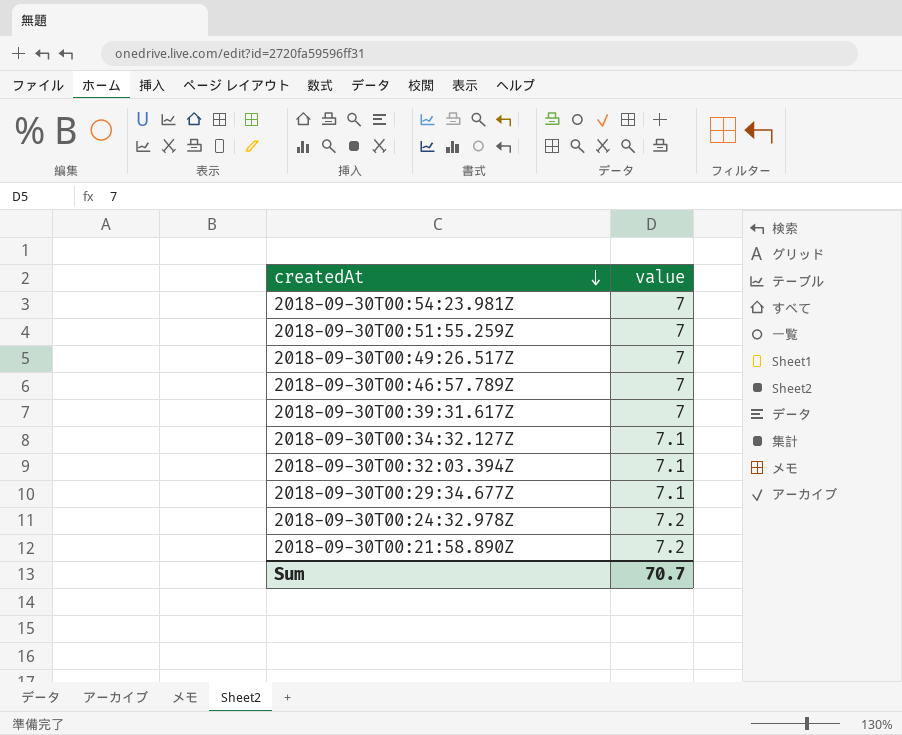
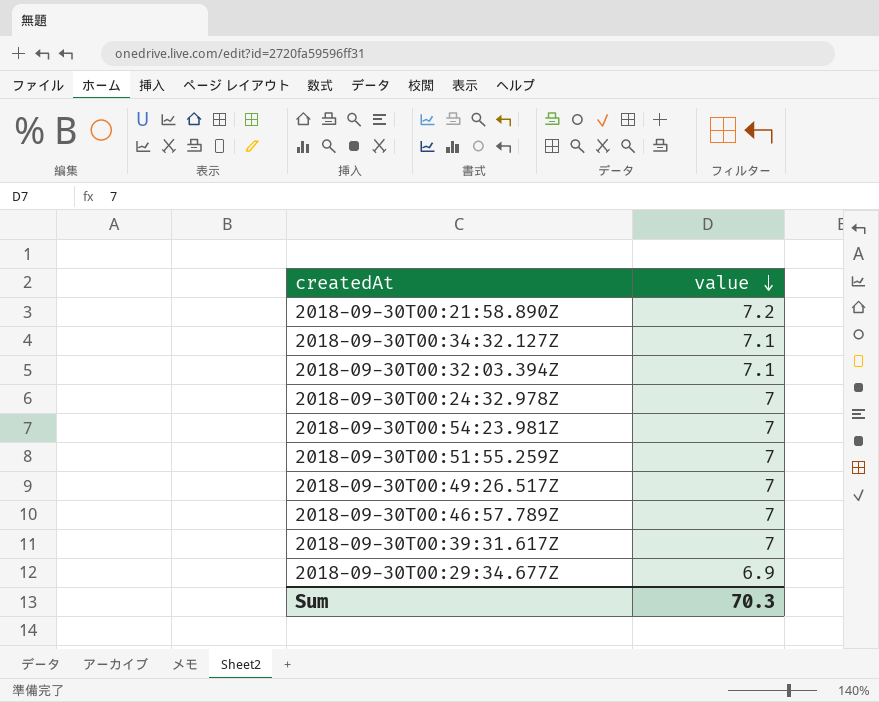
row order: createdAt descending -> value descending
2018-09-30T00:24:32.978Z | value: 7.2 -> 7
2018-09-30T00:29:34.677Z | value: 7.1 -> 6.9
Sum | value: 70.7 -> 70.3

